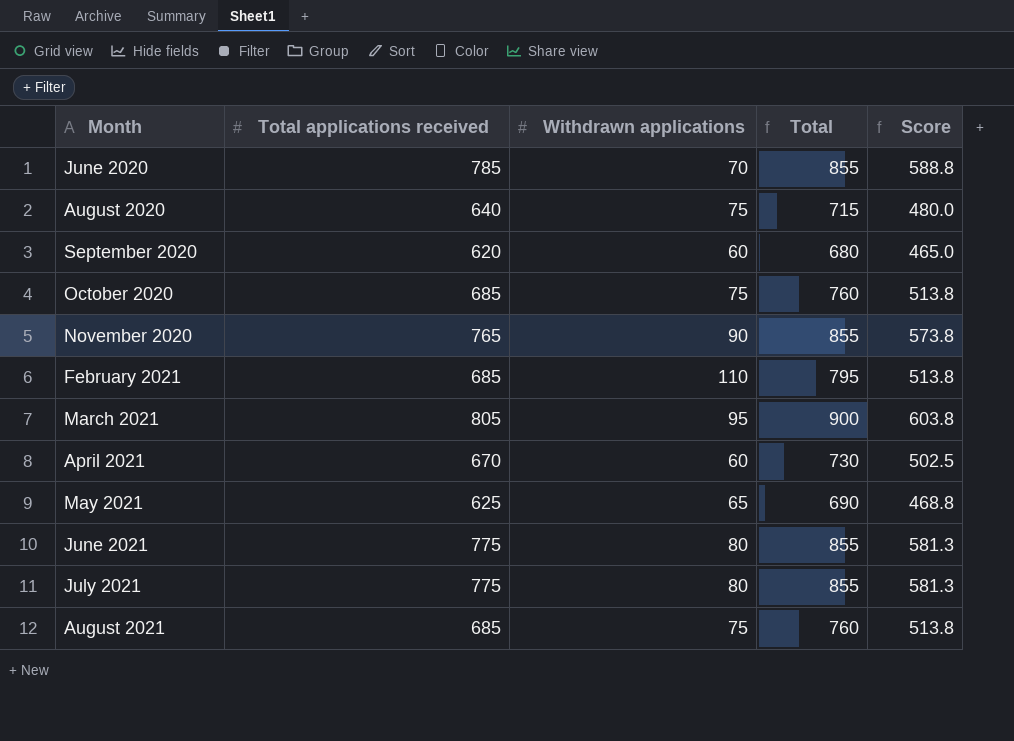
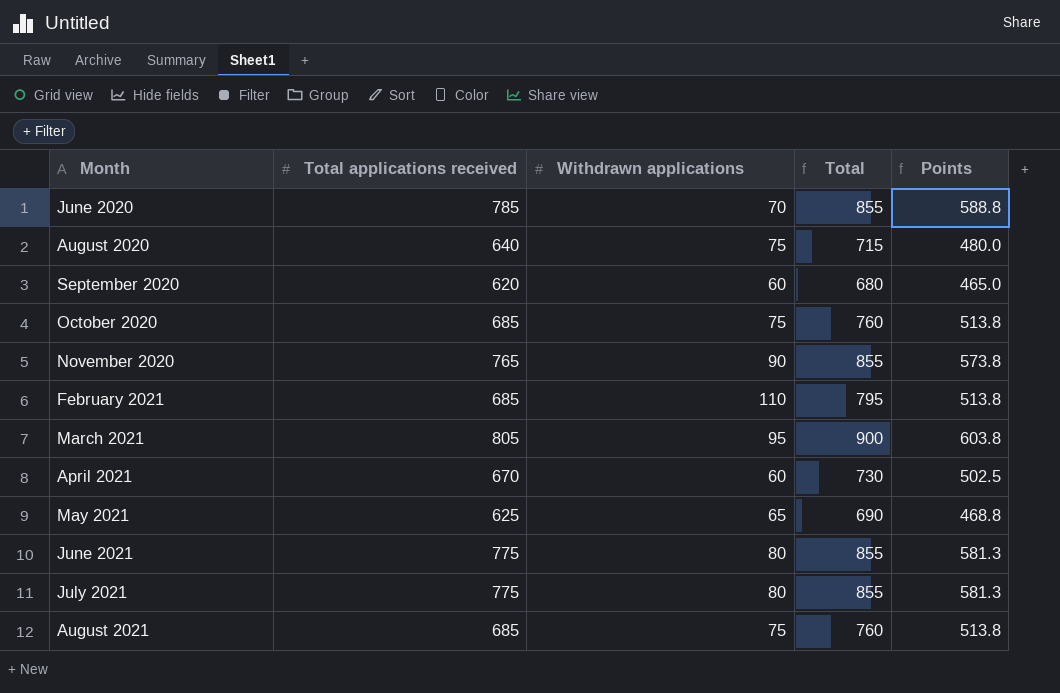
column name: Score -> Points

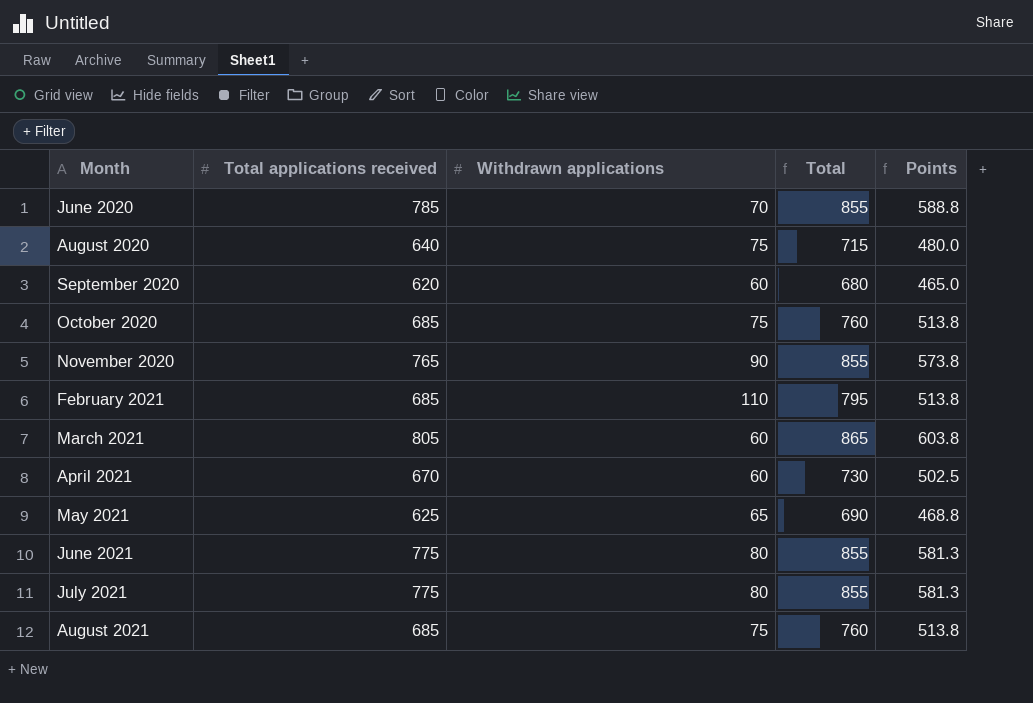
March 2021 | Withdrawn applications: 95 -> 60
March 2021 | Total: 900 -> 865

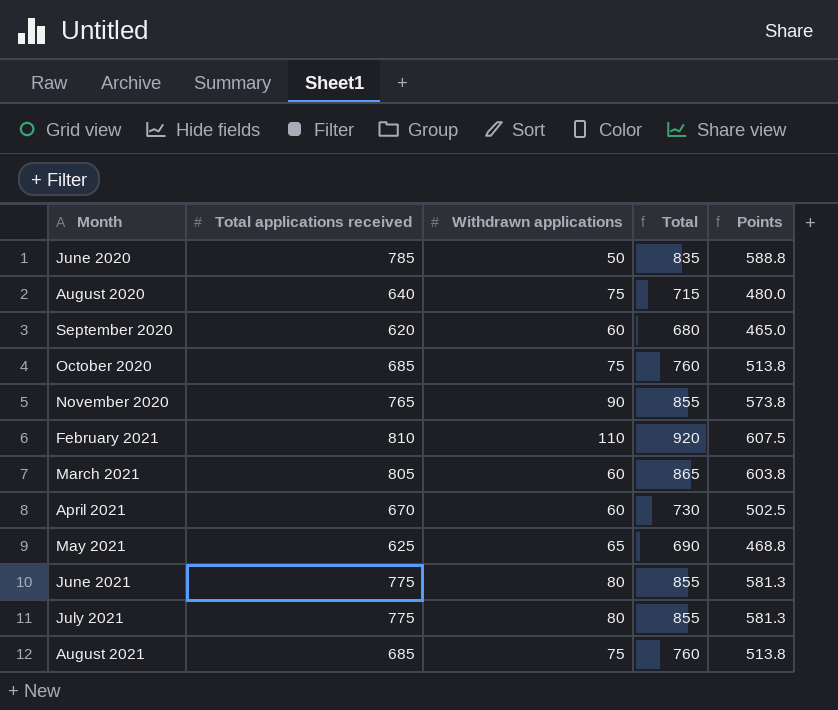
June 2020 | Withdrawn applications: 70 -> 50
June 2020 | Total: 855 -> 835
February 2021 | Total applications received: 685 -> 810
February 2021 | Total: 795 -> 920
February 2021 | Points: 513.8 -> 607.5

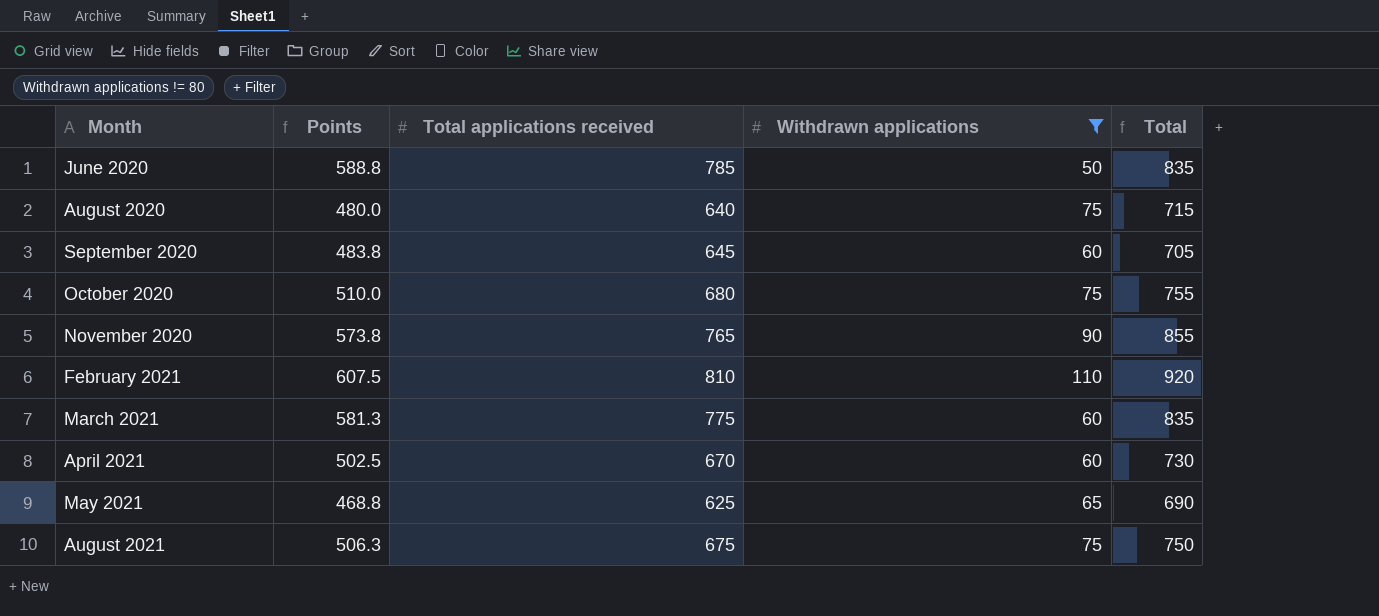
filter: none -> Withdrawn applications != 80
column Points | position: 5 -> 2
September 2020 | Points: 465.0 -> 483.8
September 2020 | Total applications received: 620 -> 645
September 2020 | Total: 680 -> 705
October 2020 | Points: 513.8 -> 510.0
October 2020 | Total applications received: 685 -> 680
October 2020 | Total: 760 -> 755
March 2021 | Points: 603.8 -> 581.3
March 2021 | Total applications received: 805 -> 775
March 2021 | Total: 865 -> 835
August 2021 | Points: 513.8 -> 506.3
August 2021 | Total applications received: 685 -> 675
August 2021 | Total: 760 -> 750

